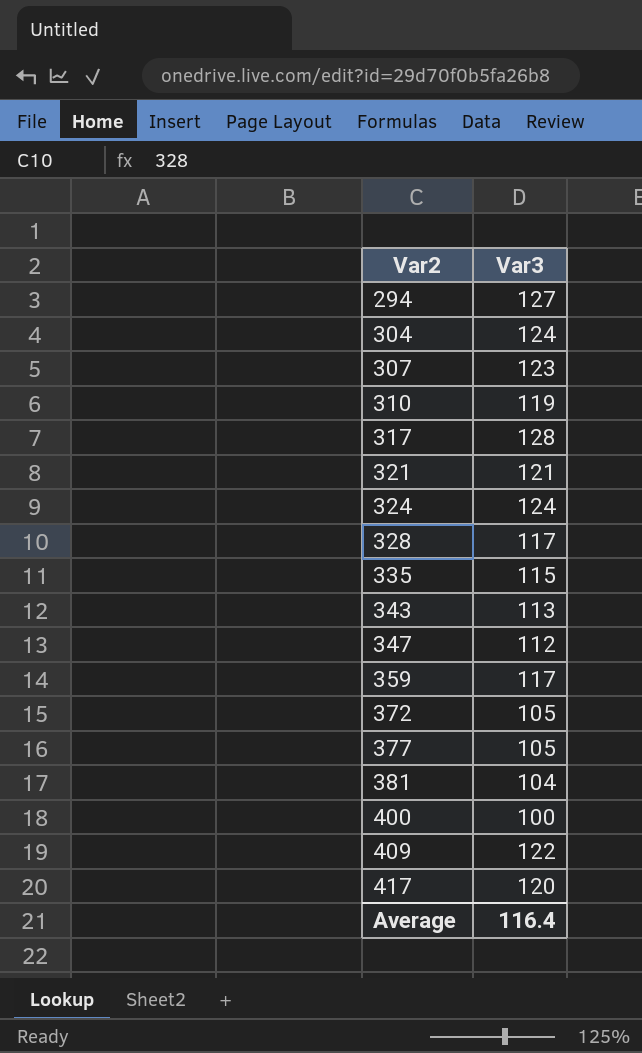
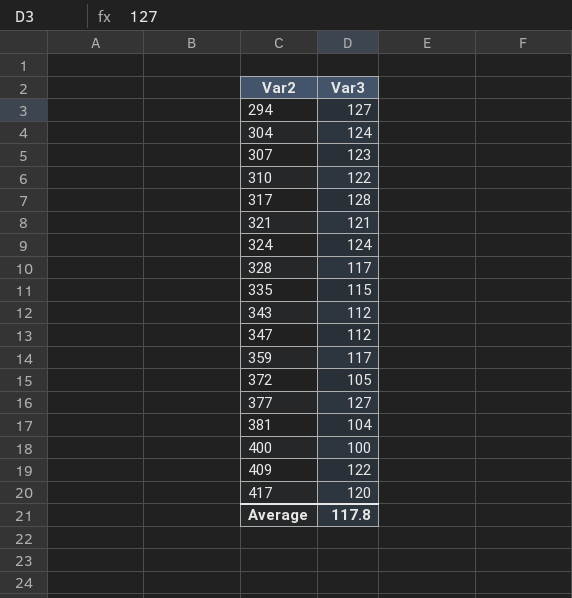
310 | Var3: 119 -> 122
343 | Var3: 113 -> 112
377 | Var3: 105 -> 127
Average | Var3: 116.4 -> 117.8

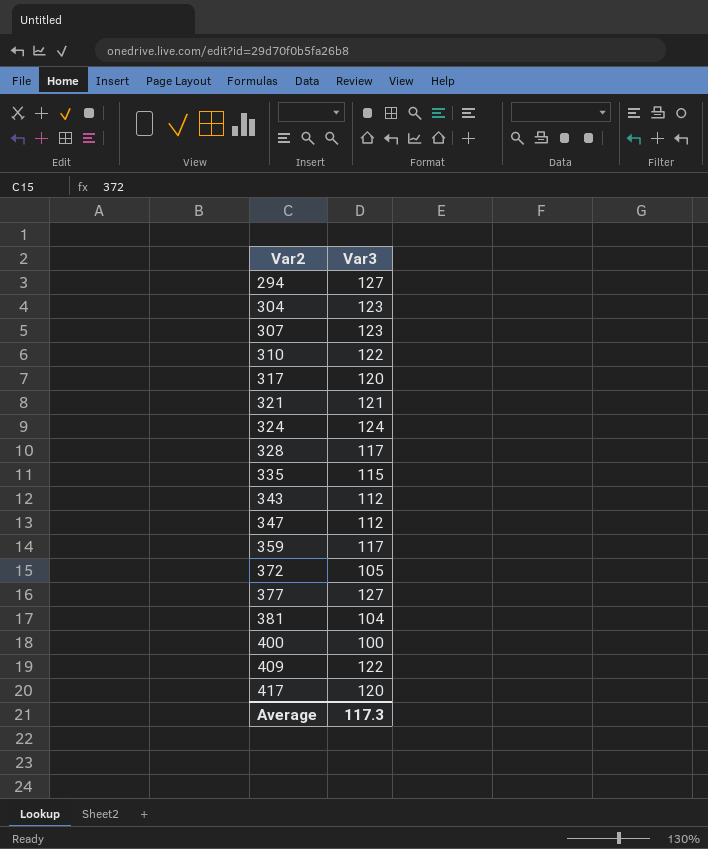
304 | Var3: 124 -> 123
317 | Var3: 128 -> 120
Average | Var3: 117.8 -> 117.3

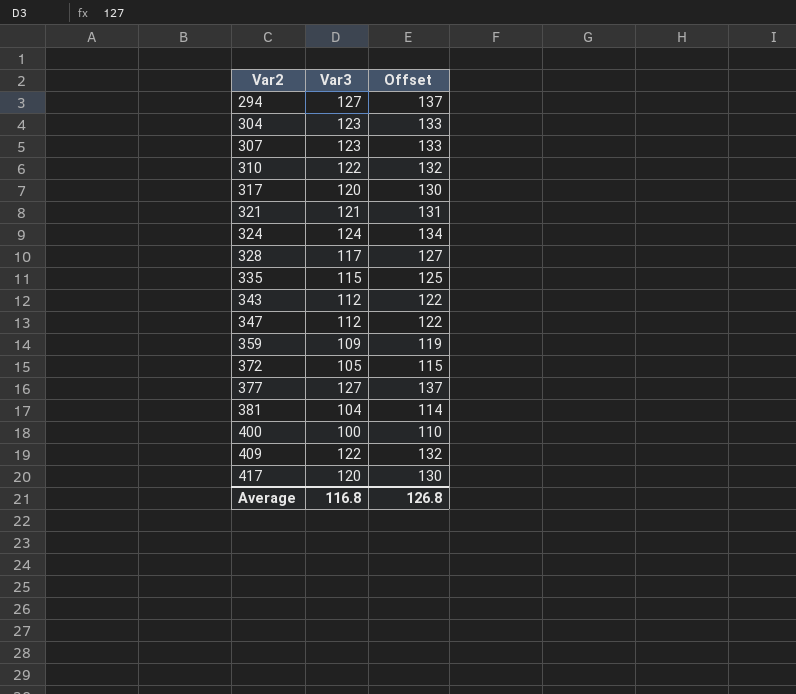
column Offset | formula: none -> [Var3] + 10
359 | Var3: 117 -> 109
Average | Var3: 117.3 -> 116.8

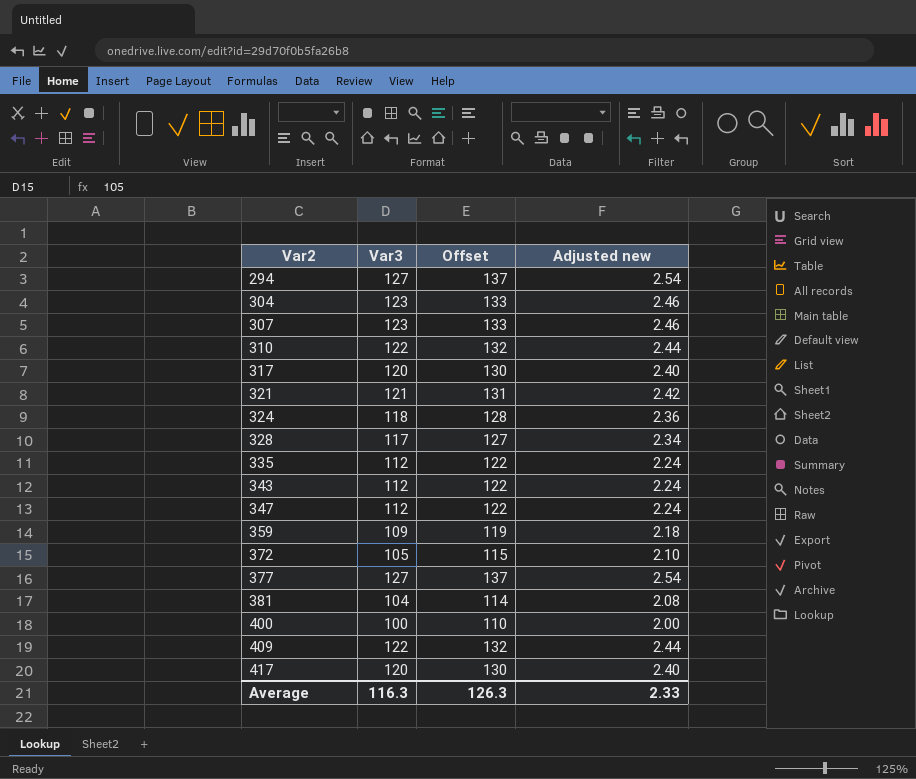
column Adjusted new | formula: none -> [Var3] * 0.02
324 | Var3: 124 -> 118
324 | Offset: 134 -> 128
335 | Var3: 115 -> 112
335 | Offset: 125 -> 122
Average | Var3: 116.8 -> 116.3
Average | Offset: 126.8 -> 126.3

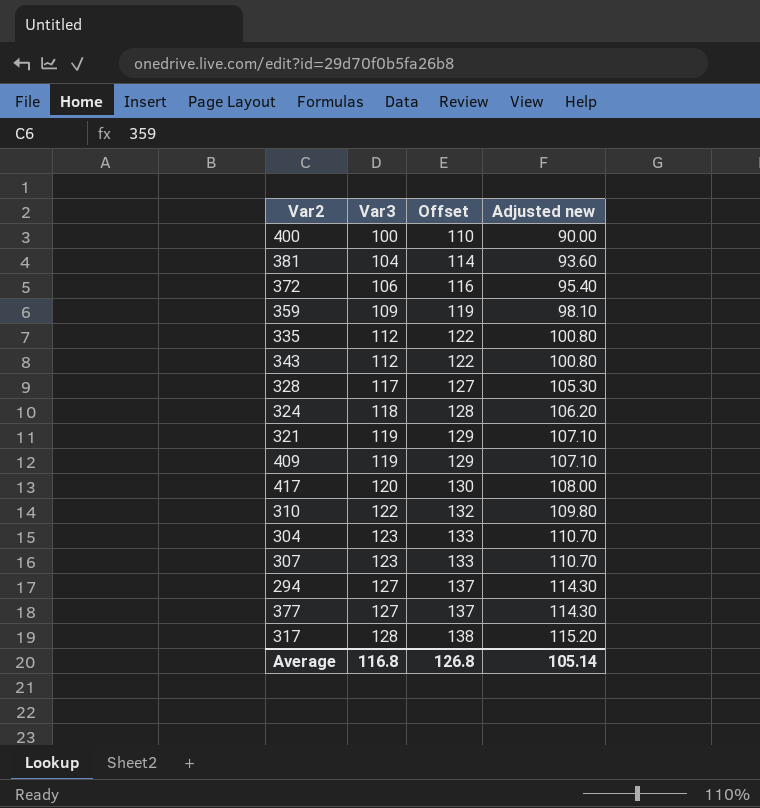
row order: Var2 ascending -> Var3 ascending
column Adjusted new | formula: [Var3] * 0.02 -> [Var3] * 0.9
row 347: 112 | 122 | 2.24 -> none
372 | Var3: 105 -> 106
372 | Offset: 115 -> 116
321 | Var3: 121 -> 119
321 | Offset: 131 -> 129
409 | Var3: 122 -> 119
409 | Offset: 132 -> 129
317 | Var3: 120 -> 128
317 | Offset: 130 -> 138
Average | Var3: 116.3 -> 116.8
Average | Offset: 126.3 -> 126.8
Average | Adjusted new: 2.33 -> 105.14

